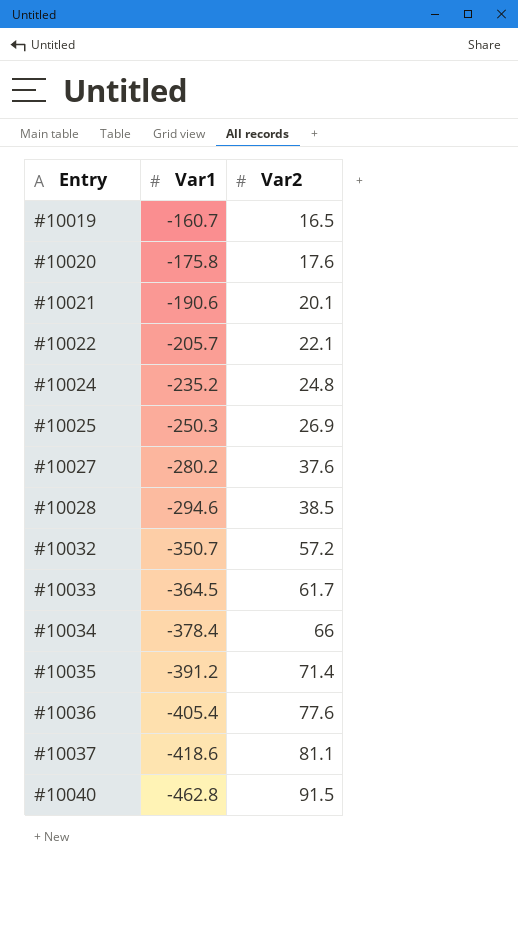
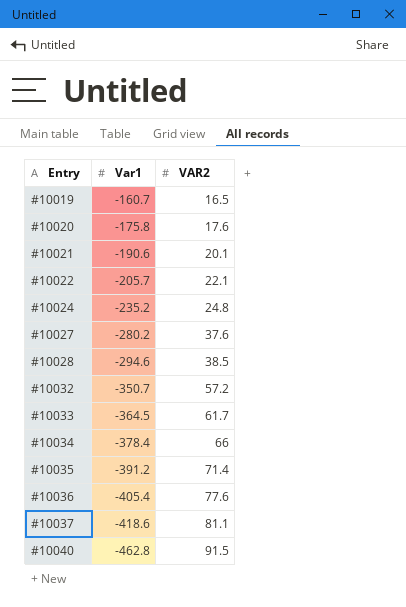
column name: Var2 -> VAR2
row #10025: -250.3 | 26.9 -> none

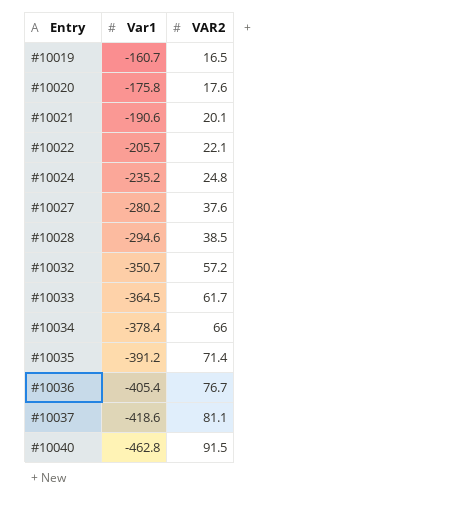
#10036 | VAR2: 77.6 -> 76.7

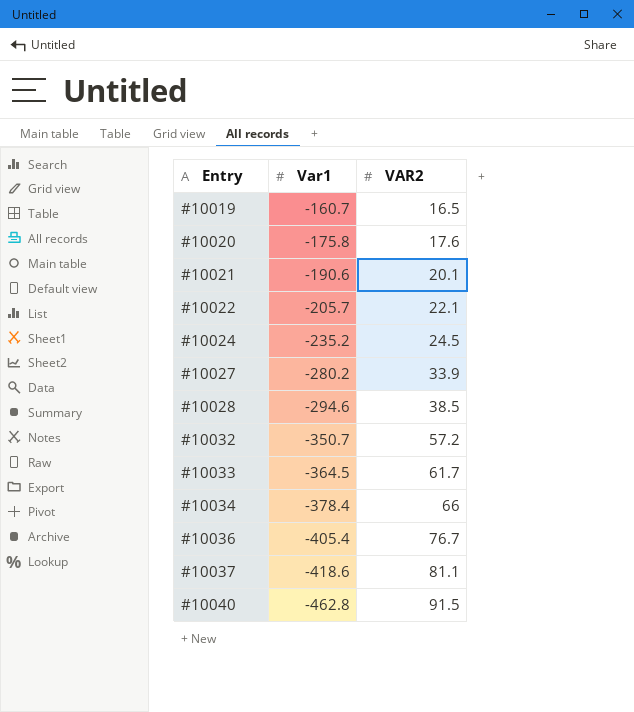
row #10035: -391.2 | 71.4 -> none
#10024 | VAR2: 24.8 -> 24.5
#10027 | VAR2: 37.6 -> 33.9

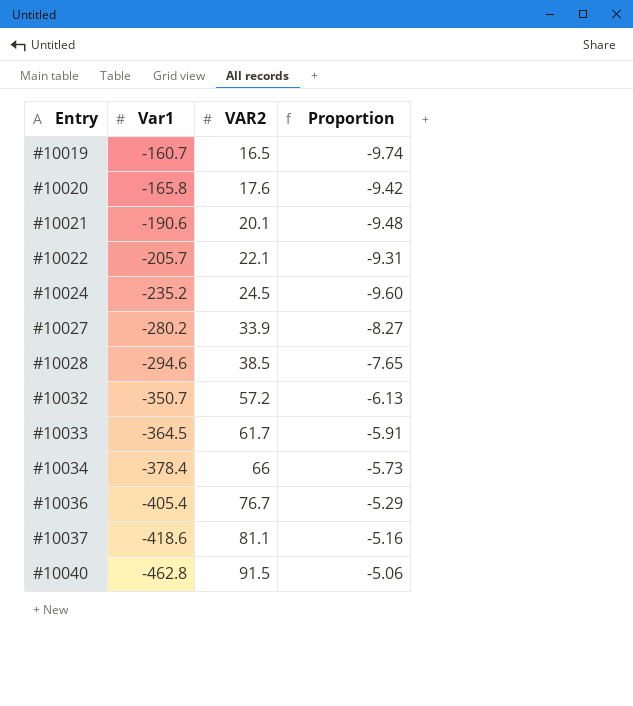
column Proportion | formula: none -> [Var1] / [VAR2]
#10020 | Var1: -175.8 -> -165.8

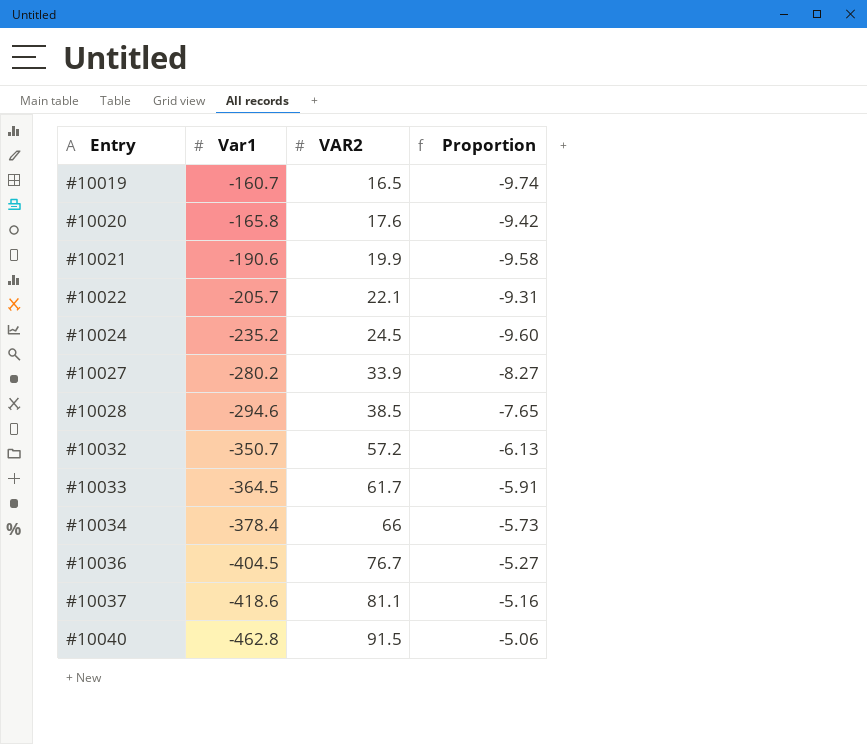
#10021 | VAR2: 20.1 -> 19.9
#10021 | Proportion: -9.48 -> -9.58
#10036 | Var1: -405.4 -> -404.5
#10036 | Proportion: -5.29 -> -5.27

